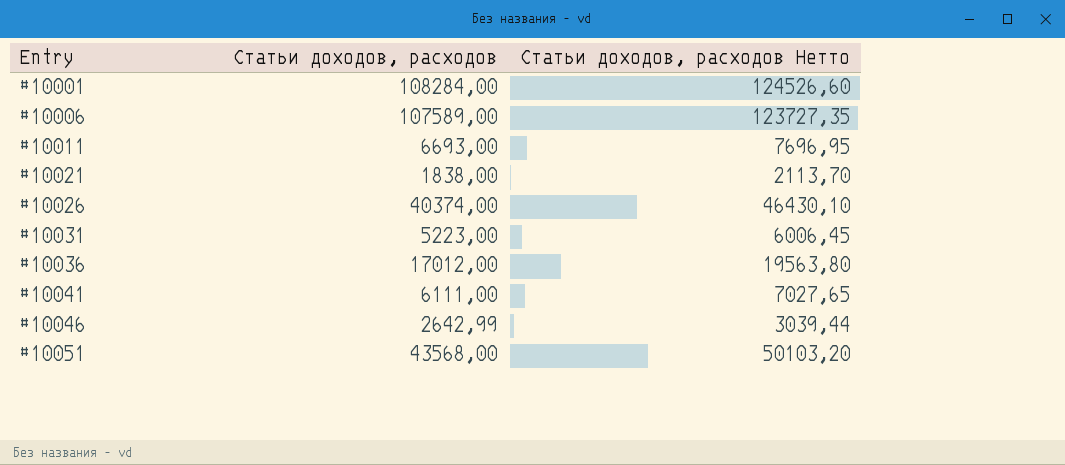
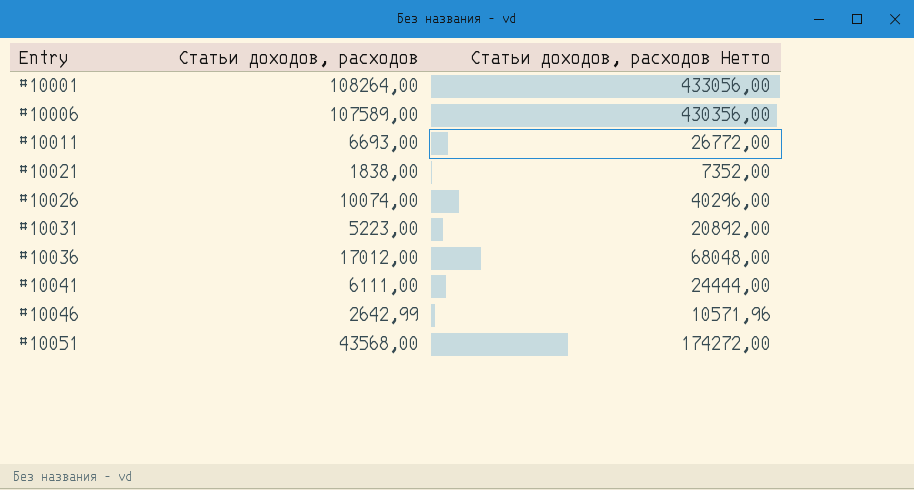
column Статьи доходов, расходов Нетто | formula: [Статьи доходов, расходов] * 1,15 -> [Статьи доходов, расходов] * 4
#10001 | Статьи доходов, расходов: 108284,00 -> 108264,00
#10026 | Статьи доходов, расходов: 40374,00 -> 10074,00

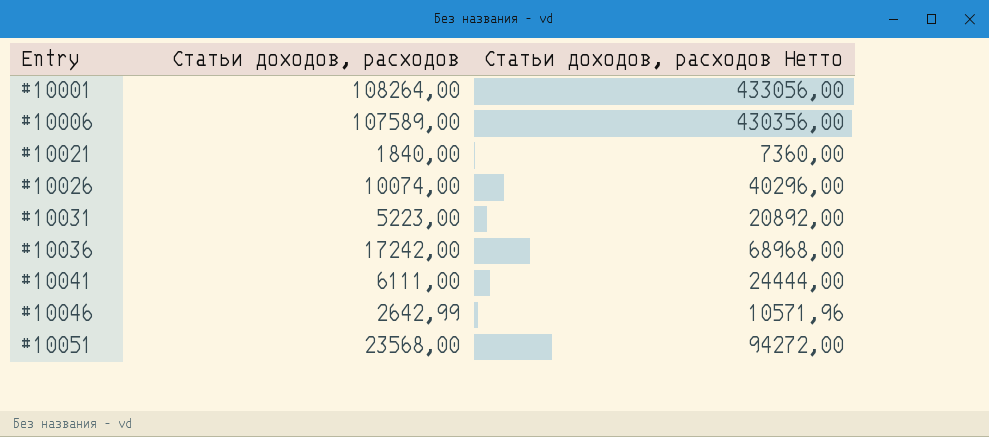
row #10011: 6693,00 | 26772,00 -> none
#10021 | Статьи доходов, расходов: 1838,00 -> 1840,00
#10021 | Статьи доходов, расходов Нетто: 7352,00 -> 7360,00
#10036 | Статьи доходов, расходов: 17012,00 -> 17242,00
#10036 | Статьи доходов, расходов Нетто: 68048,00 -> 68968,00
#10051 | Статьи доходов, расходов: 43568,00 -> 23568,00
#10051 | Статьи доходов, расходов Нетто: 174272,00 -> 94272,00

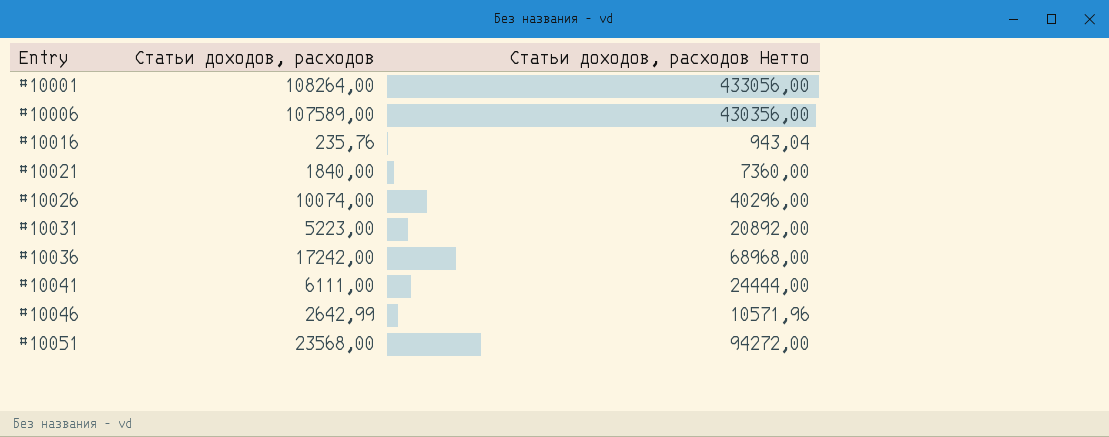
row #10016: none -> 235,76 | 943,04

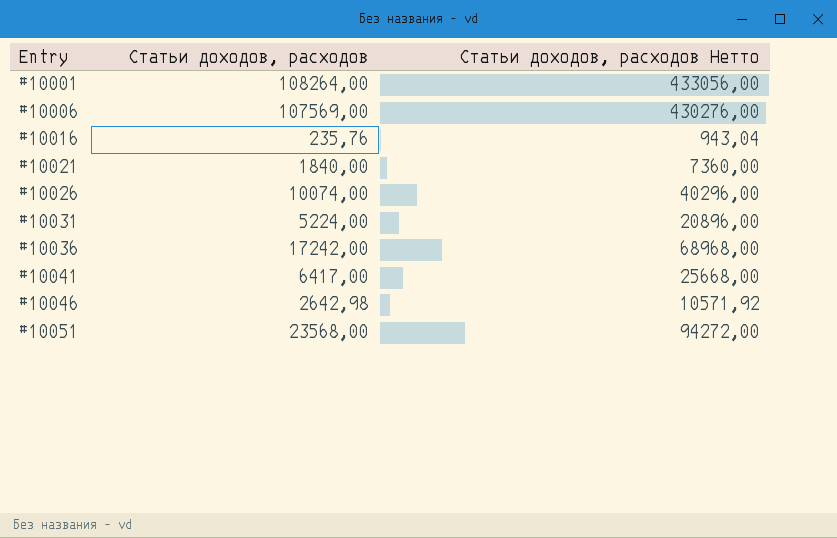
#10006 | Статьи доходов, расходов: 107589,00 -> 107569,00
#10006 | Статьи доходов, расходов Нетто: 430356,00 -> 430276,00
#10031 | Статьи доходов, расходов: 5223,00 -> 5224,00
#10031 | Статьи доходов, расходов Нетто: 20892,00 -> 20896,00
#10041 | Статьи доходов, расходов: 6111,00 -> 6417,00
#10041 | Статьи доходов, расходов Нетто: 24444,00 -> 25668,00
#10046 | Статьи доходов, расходов: 2642,99 -> 2642,98
#10046 | Статьи доходов, расходов Нетто: 10571,96 -> 10571,92

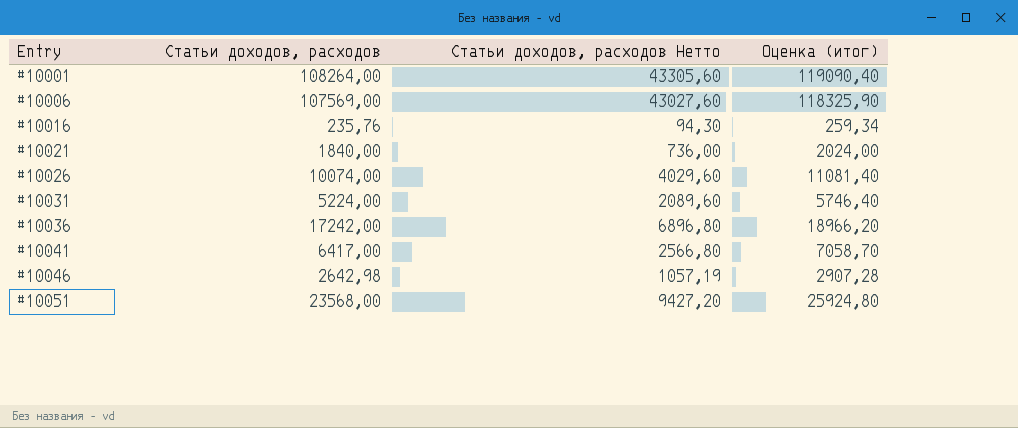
column Статьи доходов, расходов Нетто | formula: [Статьи доходов, расходов] * 4 -> [Статьи доходов, расходов] * 0,4
column Оценка (итог) | formula: none -> [Статьи доходов, расходов] * 1,1

